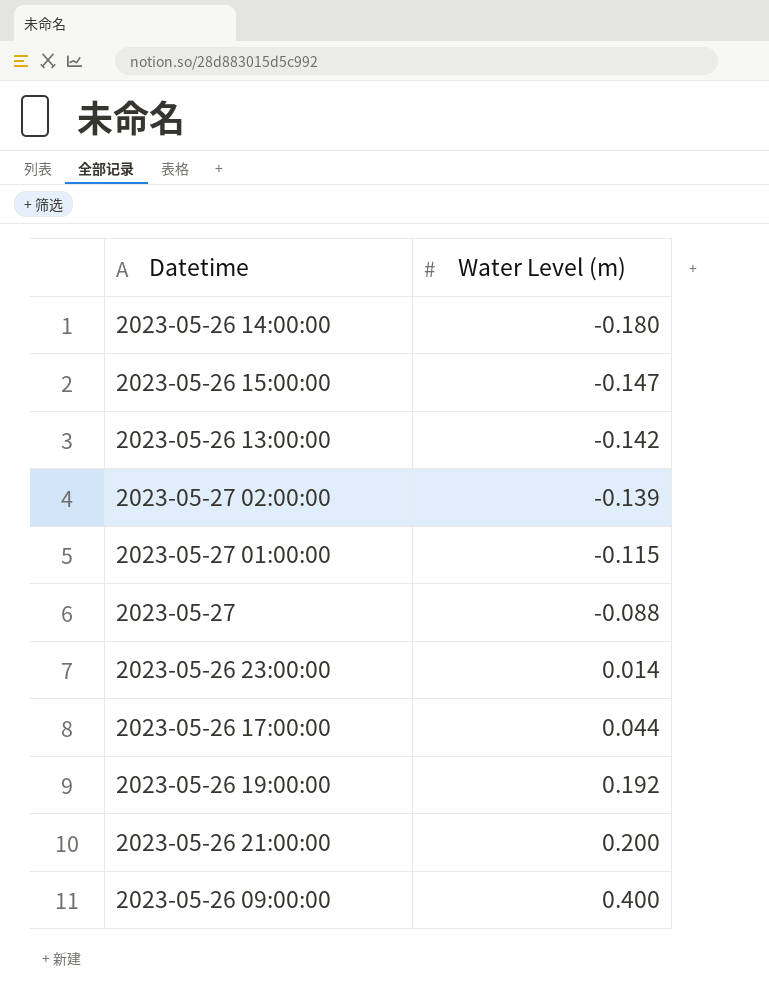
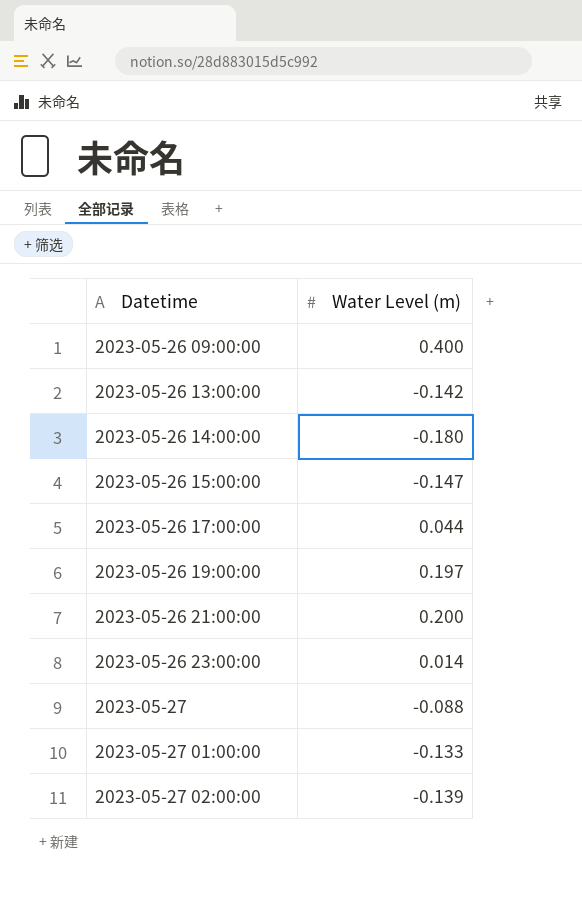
row order: Water Level (m) ascending -> Datetime ascending
2023-05-26 19:00:00 | Water Level (m): 0.192 -> 0.197
2023-05-27 01:00:00 | Water Level (m): -0.115 -> -0.133

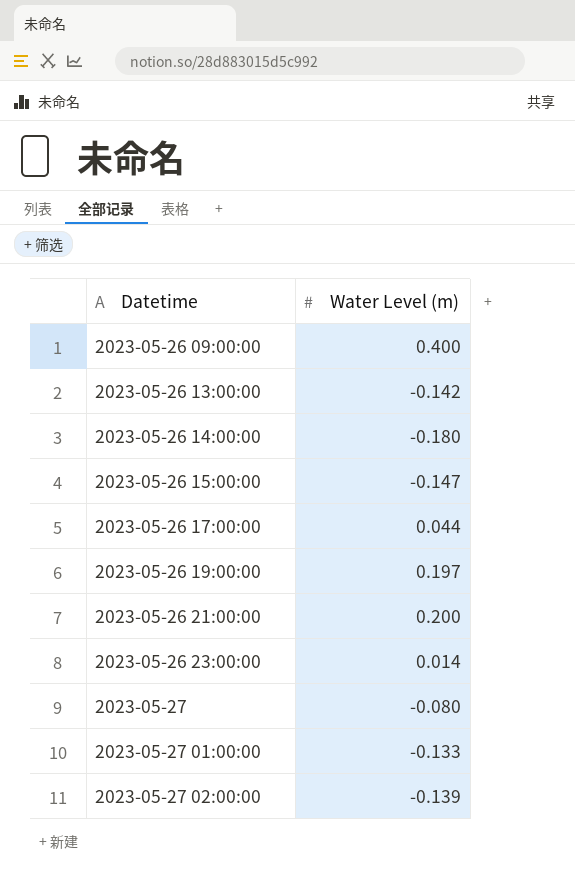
2023-05-27 | Water Level (m): -0.088 -> -0.080

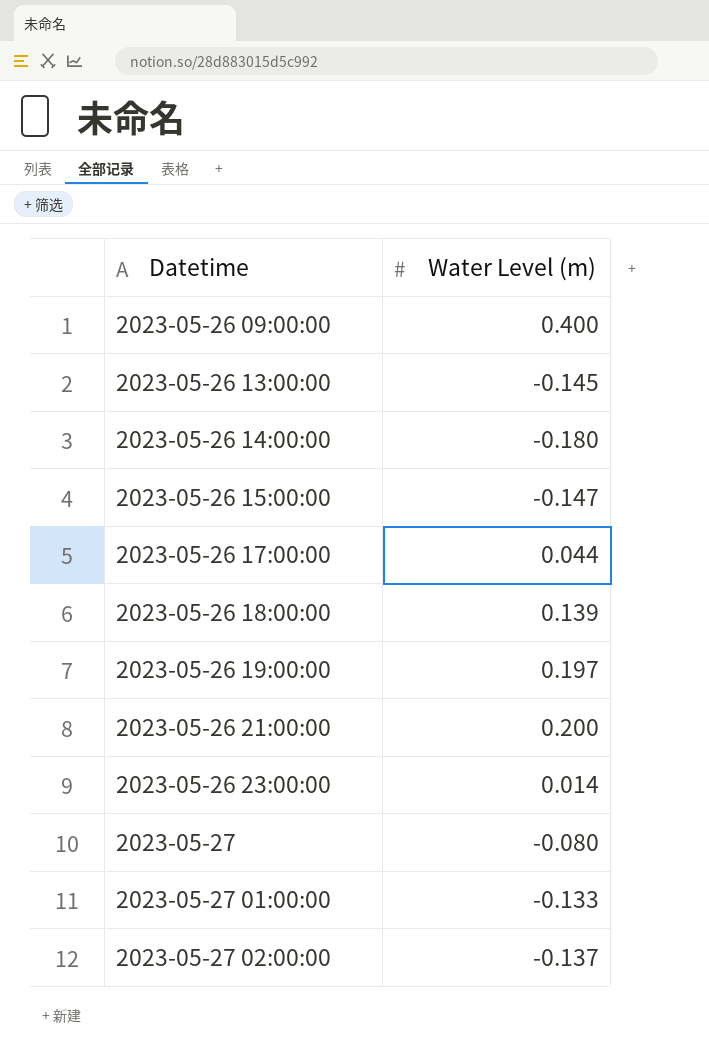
2023-05-26 13:00:00 | Water Level (m): -0.142 -> -0.145
row 2023-05-26 18:00:00: none -> 0.139
2023-05-27 02:00:00 | Water Level (m): -0.139 -> -0.137

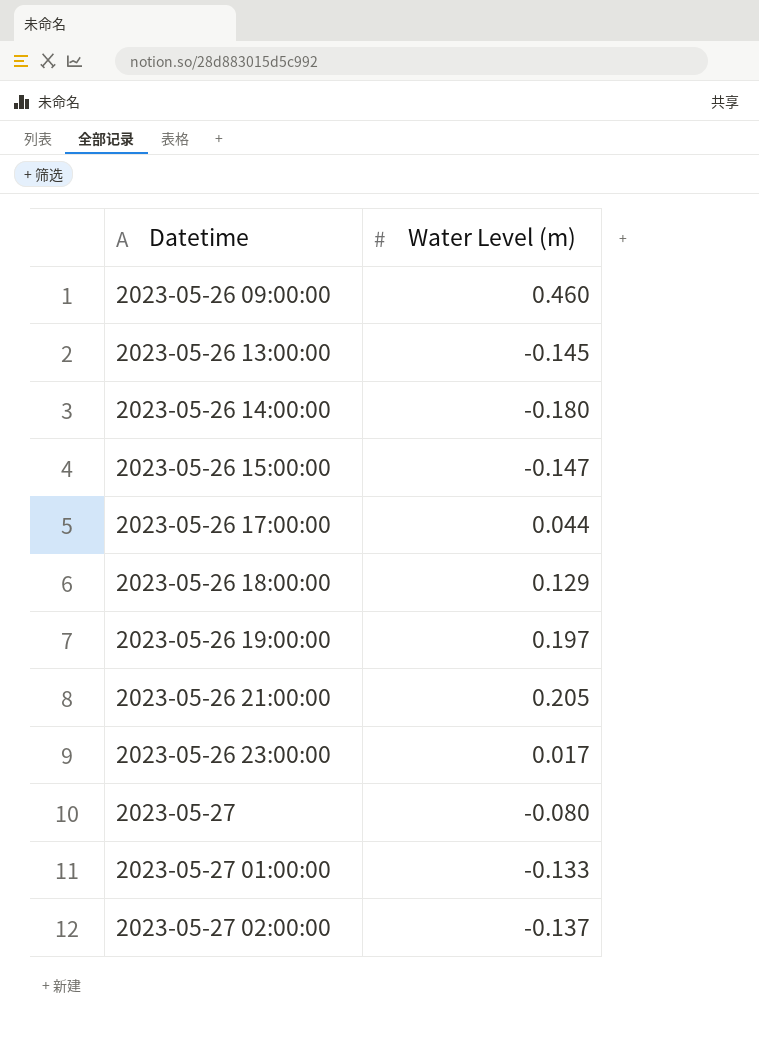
2023-05-26 09:00:00 | Water Level (m): 0.400 -> 0.460
2023-05-26 18:00:00 | Water Level (m): 0.139 -> 0.129
2023-05-26 21:00:00 | Water Level (m): 0.200 -> 0.205
2023-05-26 23:00:00 | Water Level (m): 0.014 -> 0.017

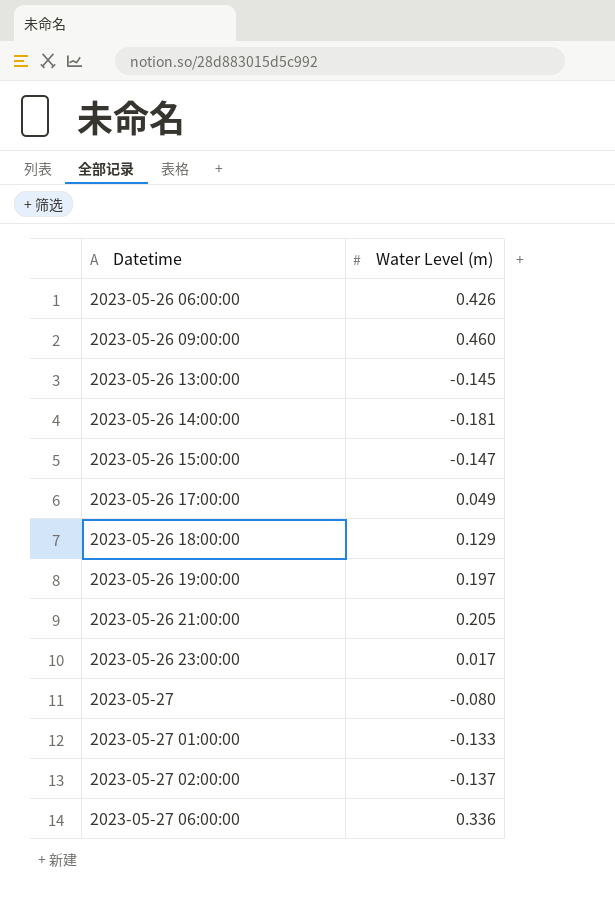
row 2023-05-26 06:00:00: none -> 0.426
2023-05-26 14:00:00 | Water Level (m): -0.180 -> -0.181
2023-05-26 17:00:00 | Water Level (m): 0.044 -> 0.049
row 2023-05-27 06:00:00: none -> 0.336

